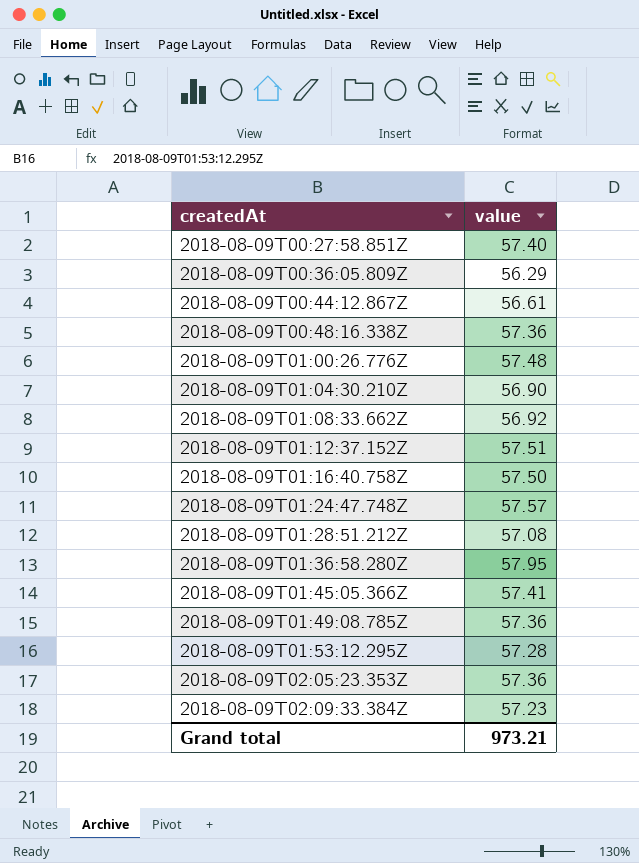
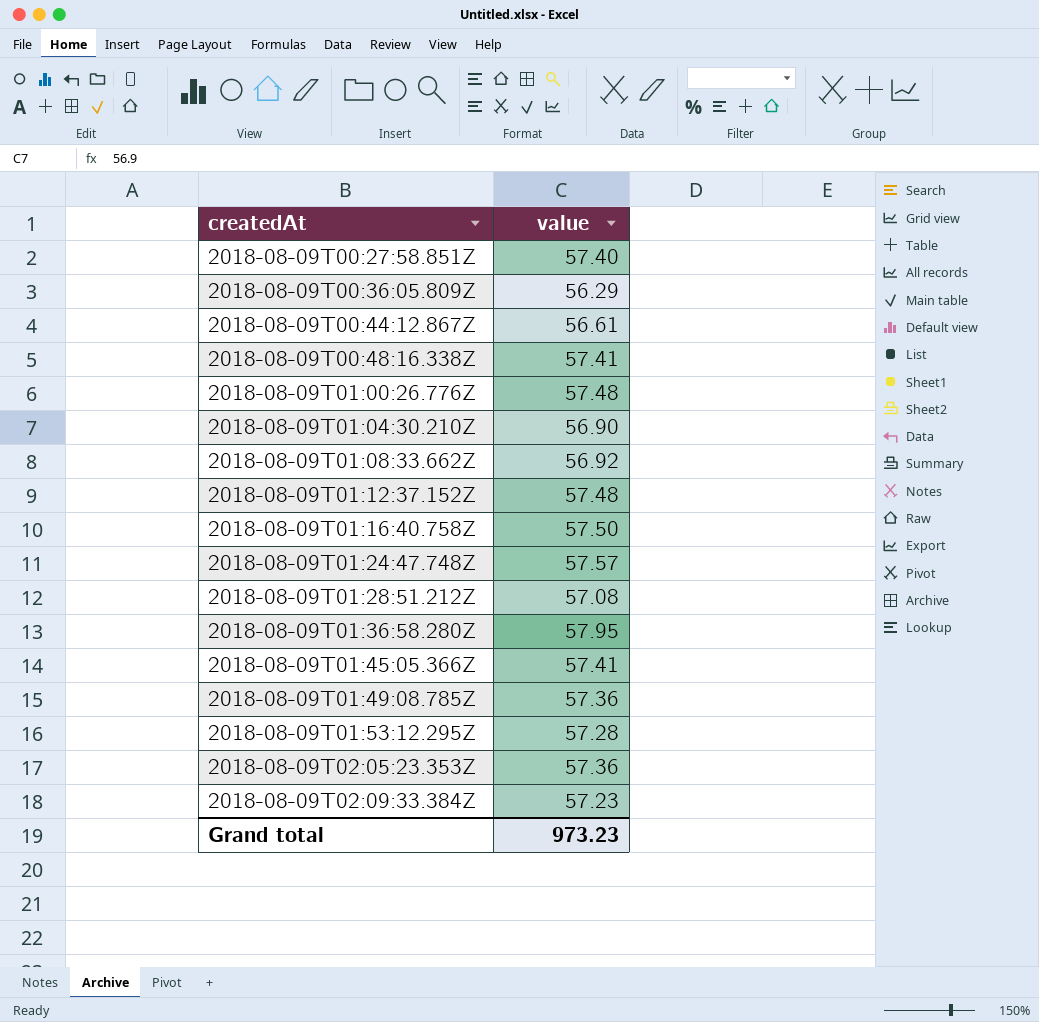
2018-08-09T00:48:16.338Z | value: 57.36 -> 57.41
2018-08-09T01:12:37.152Z | value: 57.51 -> 57.48
Grand total | value: 973.21 -> 973.23

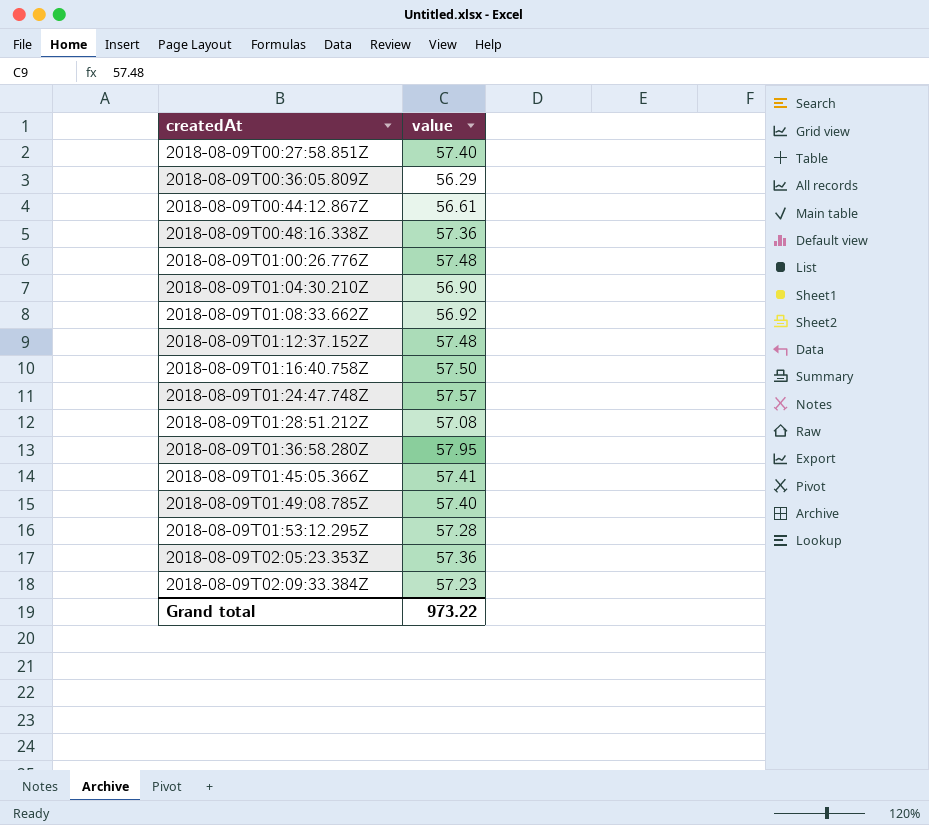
2018-08-09T00:48:16.338Z | value: 57.41 -> 57.36
2018-08-09T01:49:08.785Z | value: 57.36 -> 57.40
Grand total | value: 973.23 -> 973.22

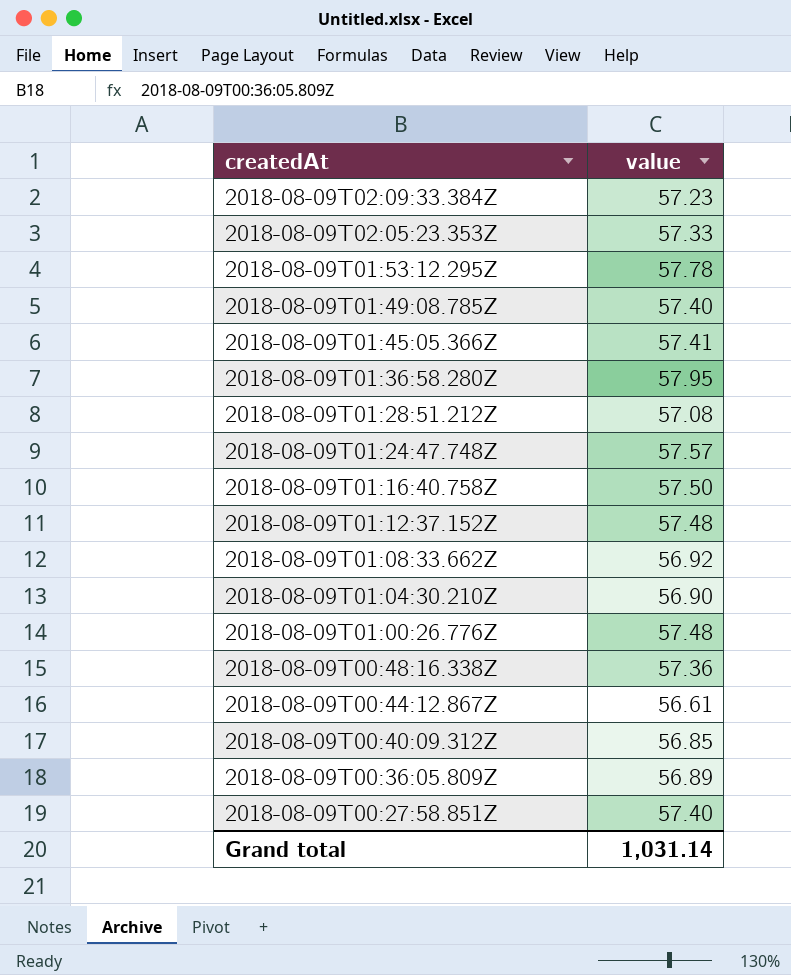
row order: createdAt ascending -> createdAt descending
2018-08-09T02:05:23.353Z | value: 57.36 -> 57.33
2018-08-09T01:53:12.295Z | value: 57.28 -> 57.78
row 2018-08-09T00:40:09.312Z: none -> 56.85
2018-08-09T00:36:05.809Z | value: 56.29 -> 56.89
Grand total | value: 973.22 -> 1,031.14

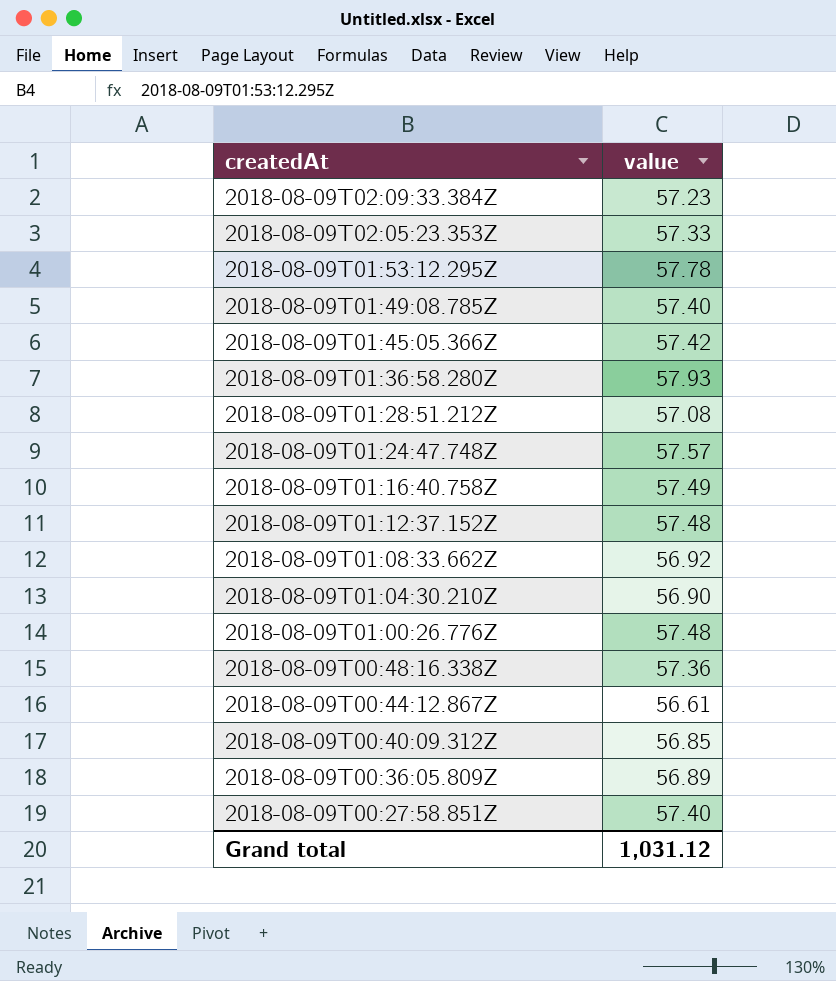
2018-08-09T01:45:05.366Z | value: 57.41 -> 57.42
2018-08-09T01:36:58.280Z | value: 57.95 -> 57.93
2018-08-09T01:16:40.758Z | value: 57.50 -> 57.49
Grand total | value: 1,031.14 -> 1,031.12

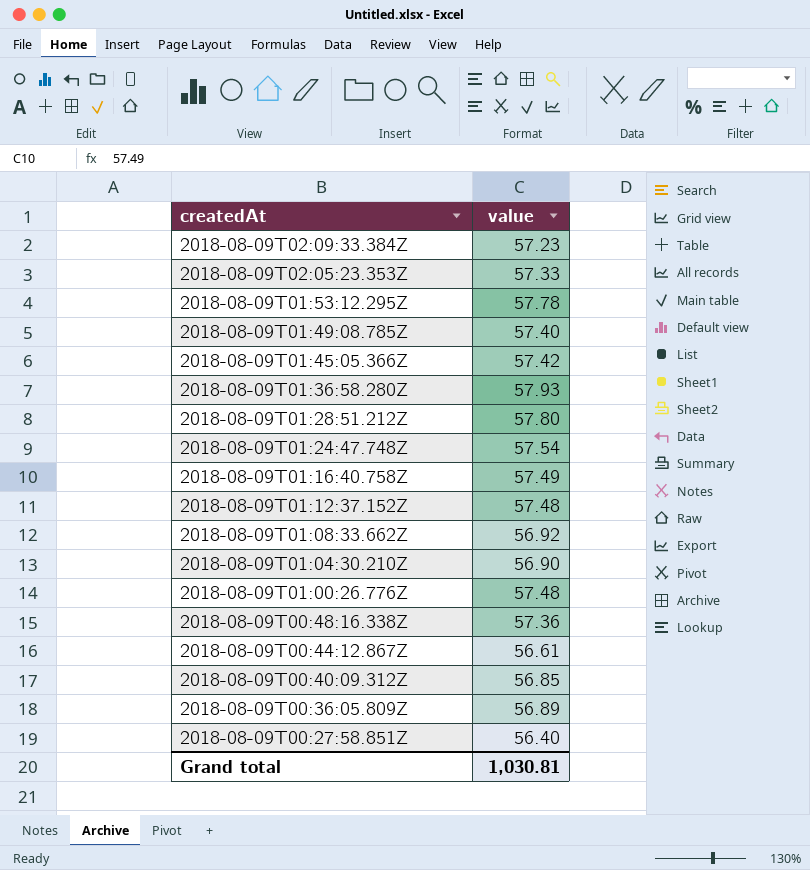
2018-08-09T01:28:51.212Z | value: 57.08 -> 57.80
2018-08-09T01:24:47.748Z | value: 57.57 -> 57.54
2018-08-09T00:27:58.851Z | value: 57.40 -> 56.40
Grand total | value: 1,031.12 -> 1,030.81

